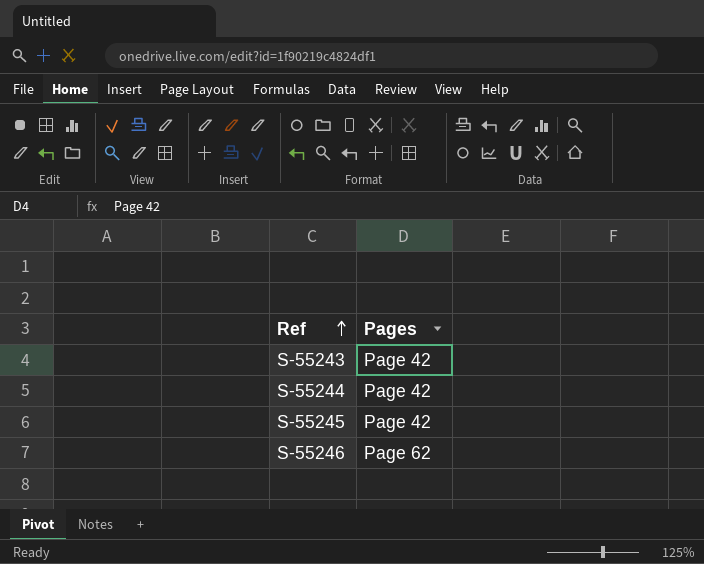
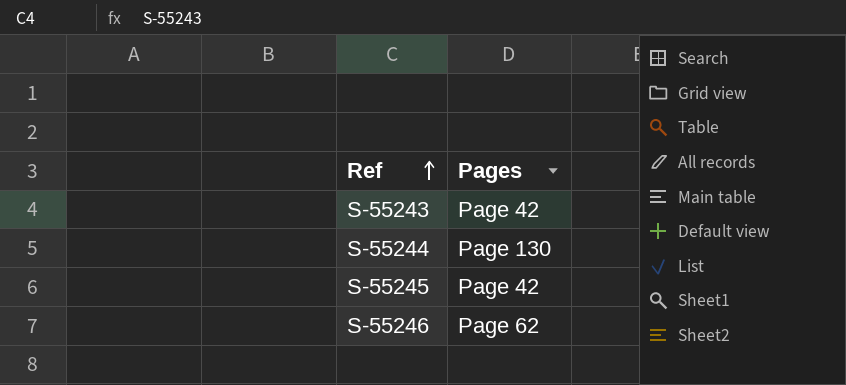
S-55244 | Pages: Page 42 -> Page 130

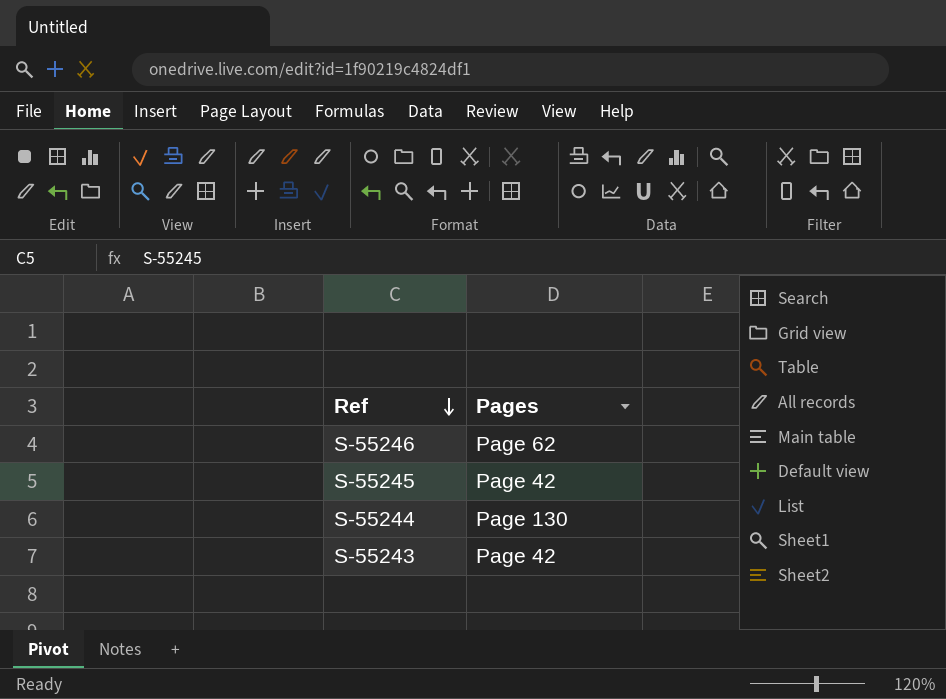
row order: Ref ascending -> Ref descending

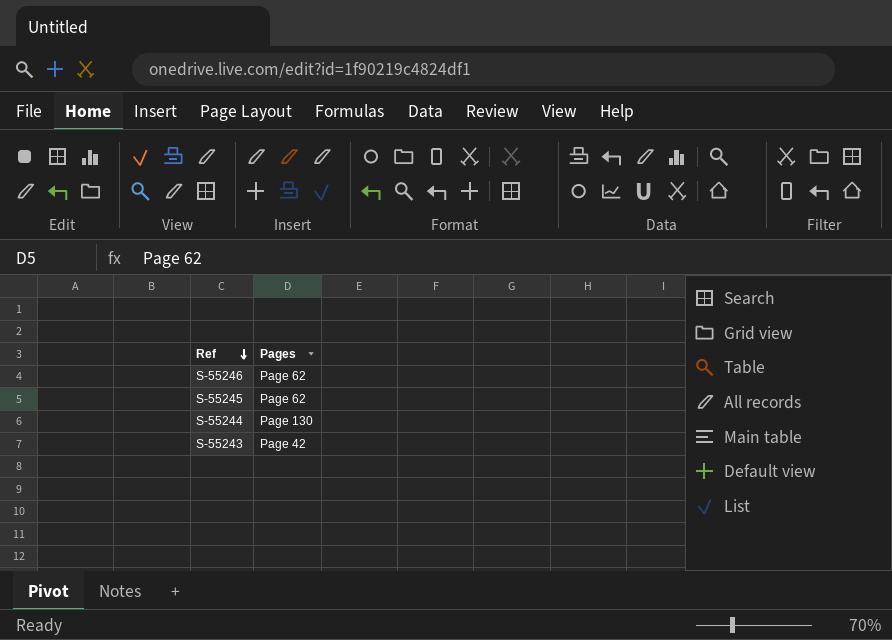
S-55245 | Pages: Page 42 -> Page 62

